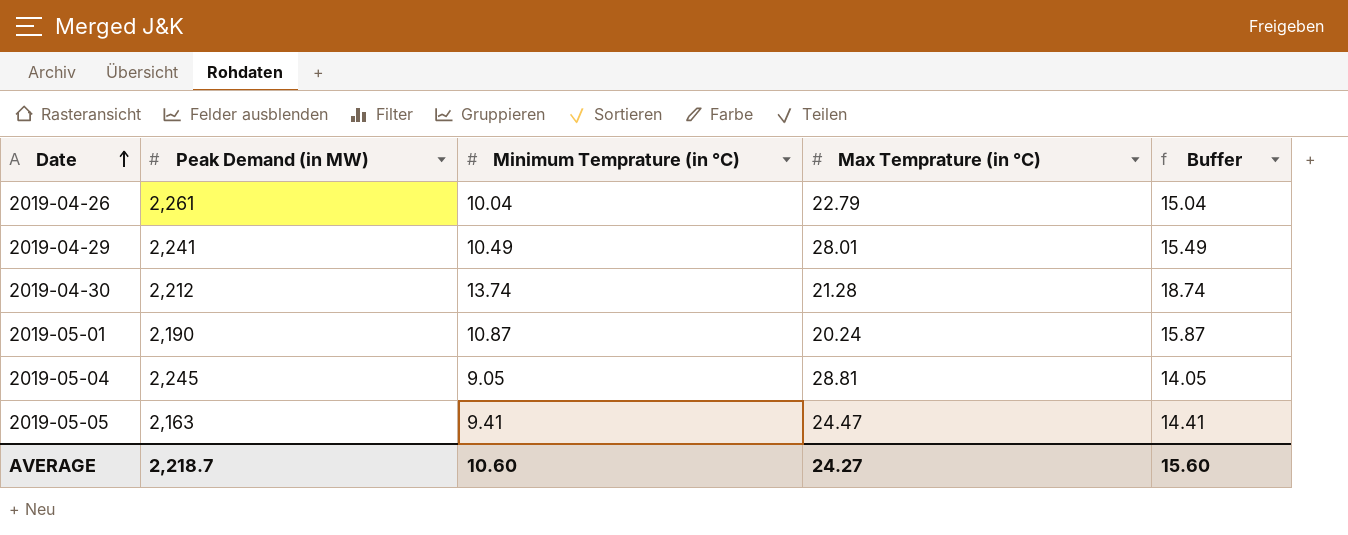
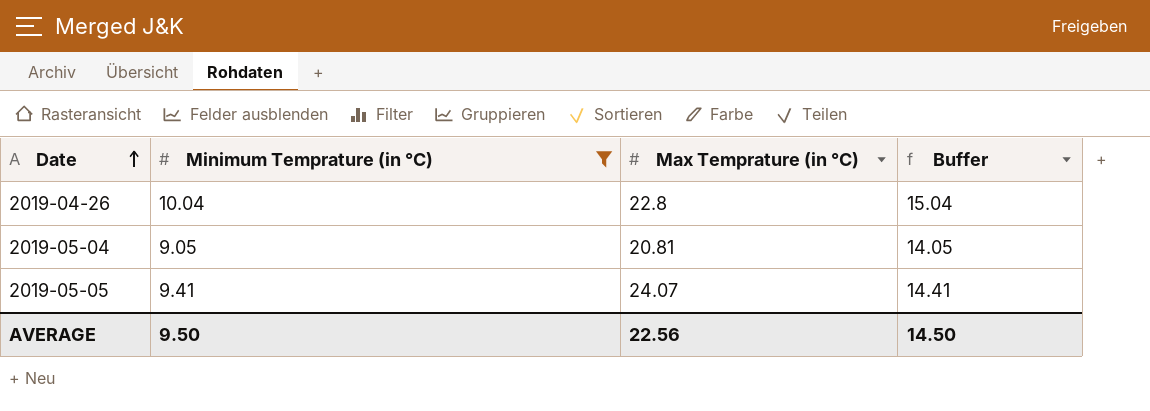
filter: none -> Minimum Temprature (in °C) <= 10.04
column Peak Demand (in MW) | position: 2 -> none
2019-04-26 | Max Temprature (in °C): 22.79 -> 22.8
2019-05-04 | Max Temprature (in °C): 28.81 -> 20.81
2019-05-05 | Max Temprature (in °C): 24.47 -> 24.07
AVERAGE | Minimum Temprature (in °C): 10.60 -> 9.50
AVERAGE | Max Temprature (in °C): 24.27 -> 22.56
AVERAGE | Buffer: 15.60 -> 14.50

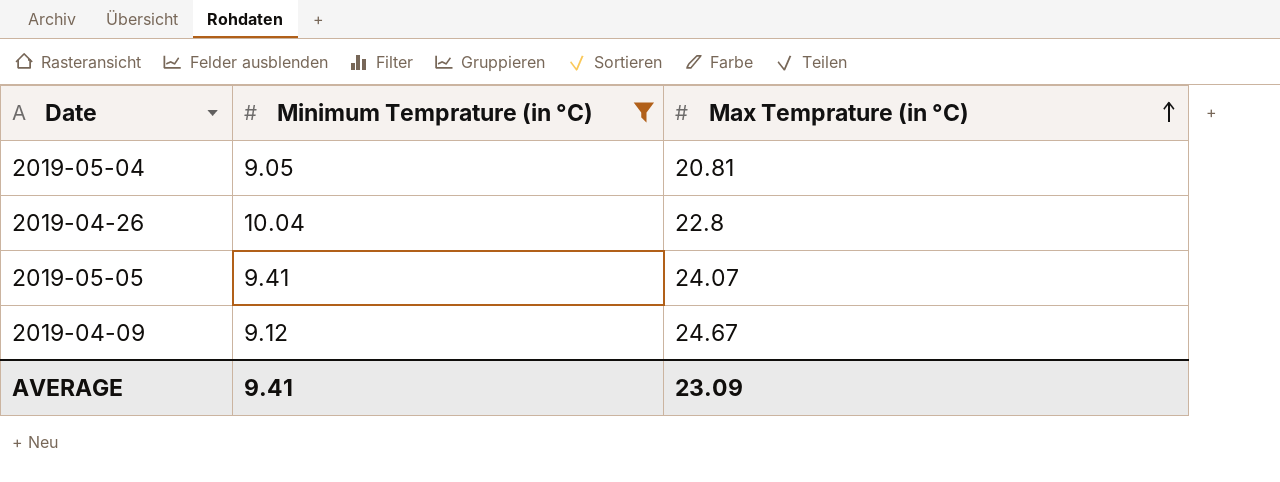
row order: Date ascending -> Max Temprature (in °C) ascending
column Buffer | formula: [Minimum Temprature (in °C)] + 5 -> none
row 2019-04-09: none -> 9.12 | 24.67
AVERAGE | Minimum Temprature (in °C): 9.50 -> 9.41
AVERAGE | Max Temprature (in °C): 22.56 -> 23.09

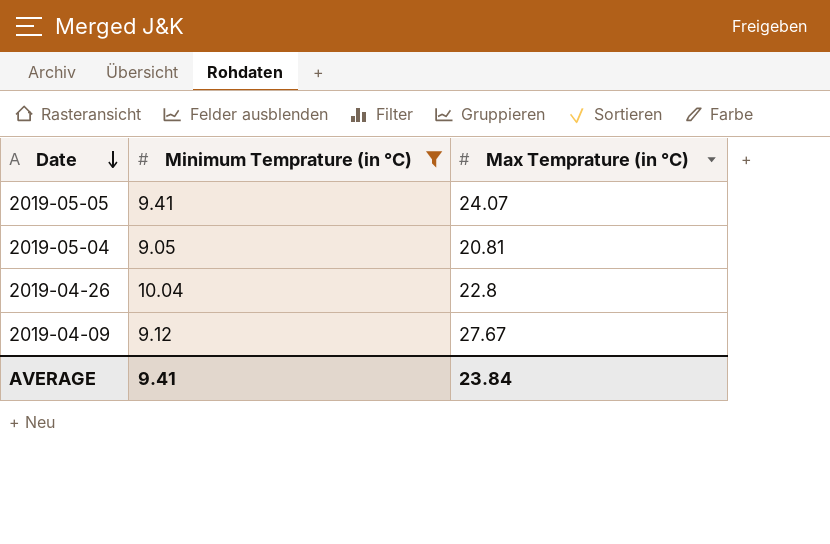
row order: Max Temprature (in °C) ascending -> Date descending
2019-04-09 | Max Temprature (in °C): 24.67 -> 27.67
AVERAGE | Max Temprature (in °C): 23.09 -> 23.84

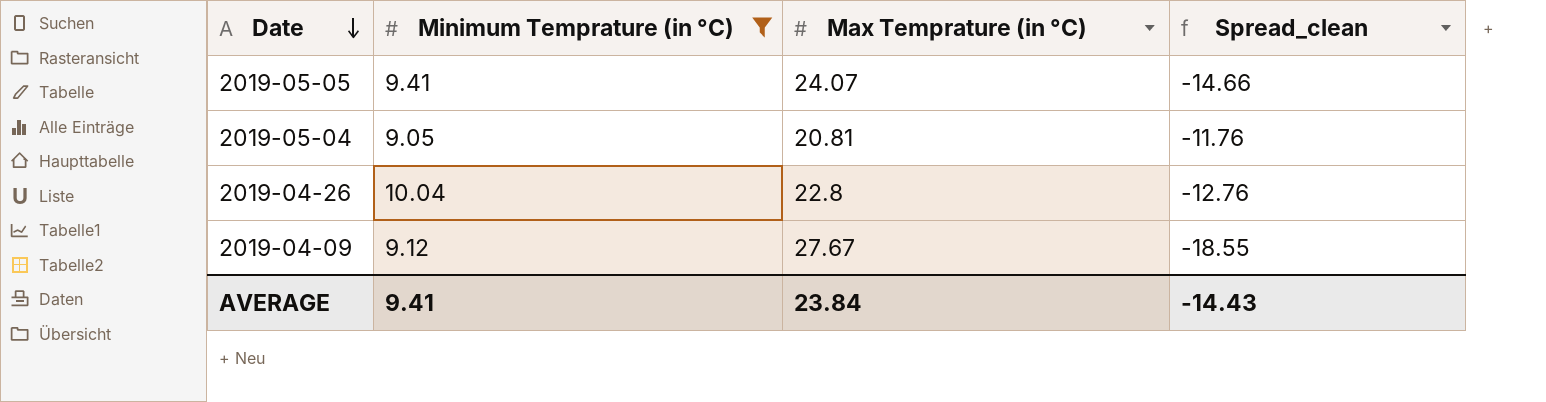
column Spread_clean | formula: none -> [Minimum Temprature (in °C)] - [Max Temprature (in °C)]

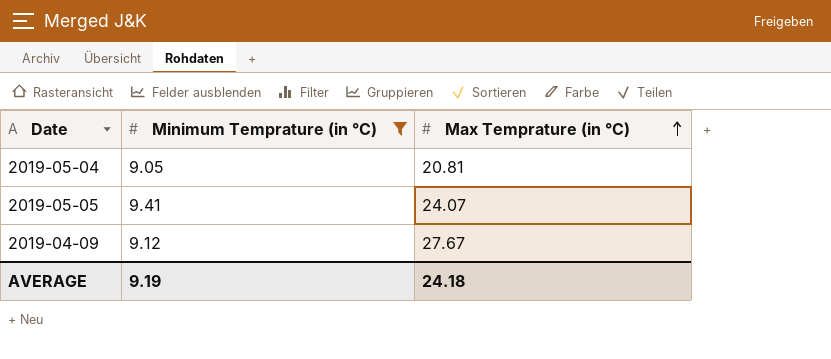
row order: Date descending -> Max Temprature (in °C) ascending
column Spread_clean | formula: [Minimum Temprature (in °C)] - [Max Temprature (in °C)] -> none
row 2019-04-26: 10.04 | 22.8 | -12.76 -> none
AVERAGE | Minimum Temprature (in °C): 9.41 -> 9.19
AVERAGE | Max Temprature (in °C): 23.84 -> 24.18

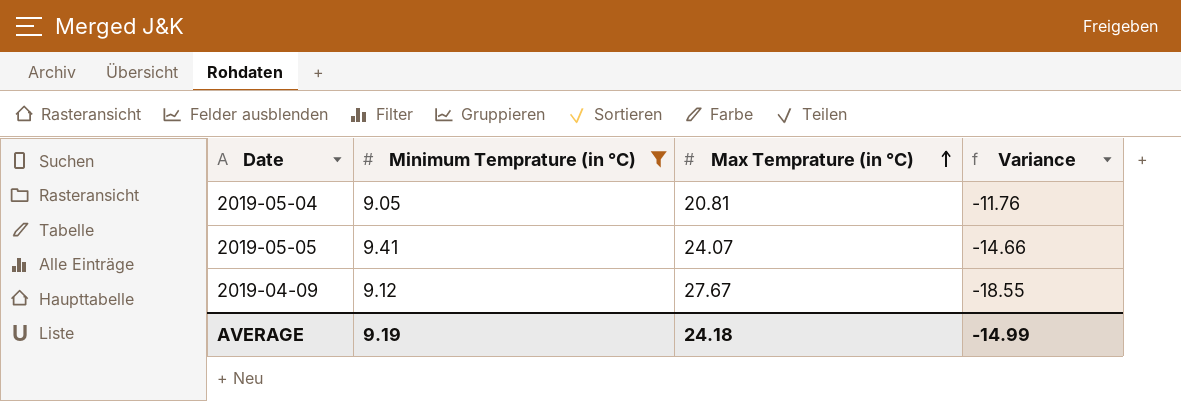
column Variance | formula: none -> [Minimum Temprature (in °C)] - [Max Temprature (in °C)]

